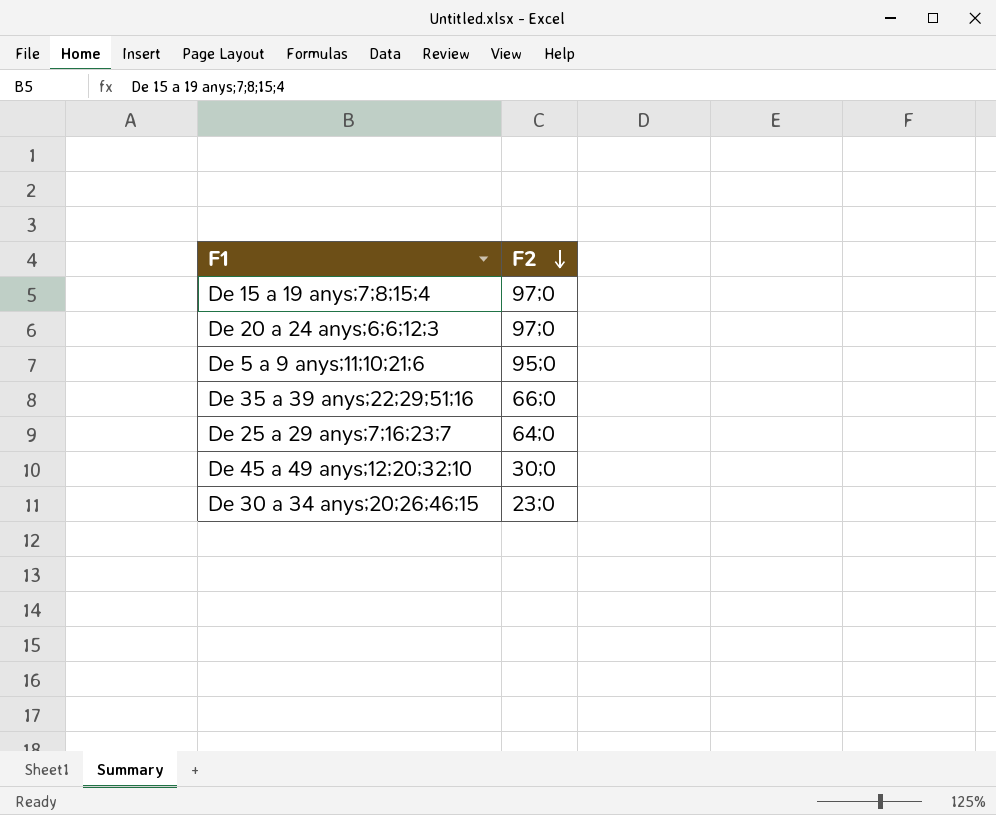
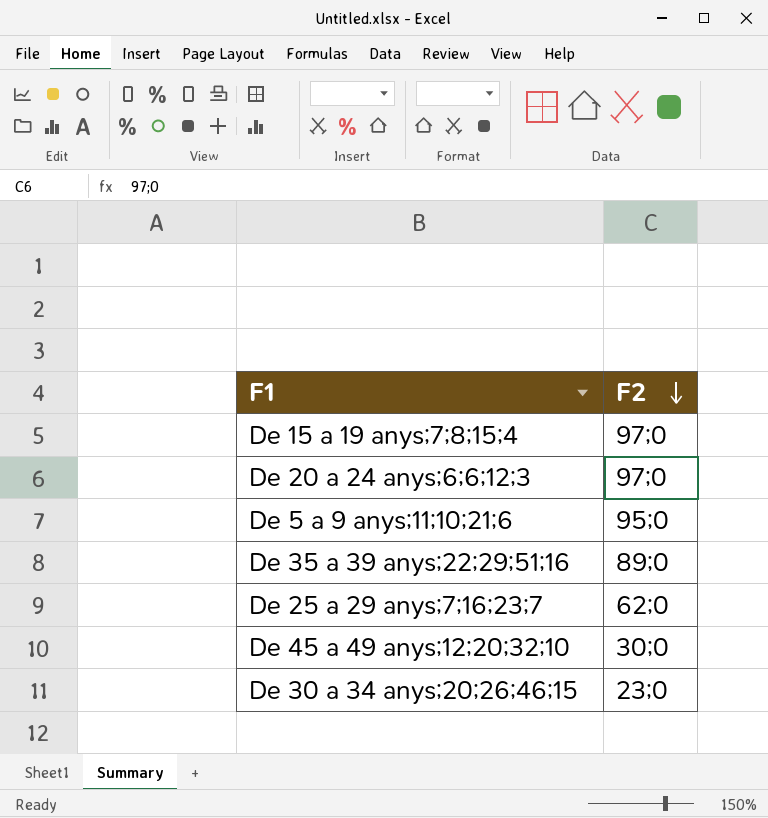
De 35 a 39 anys;22;29;51;16 | F2: 66;0 -> 89;0
De 25 a 29 anys;7;16;23;7 | F2: 64;0 -> 62;0

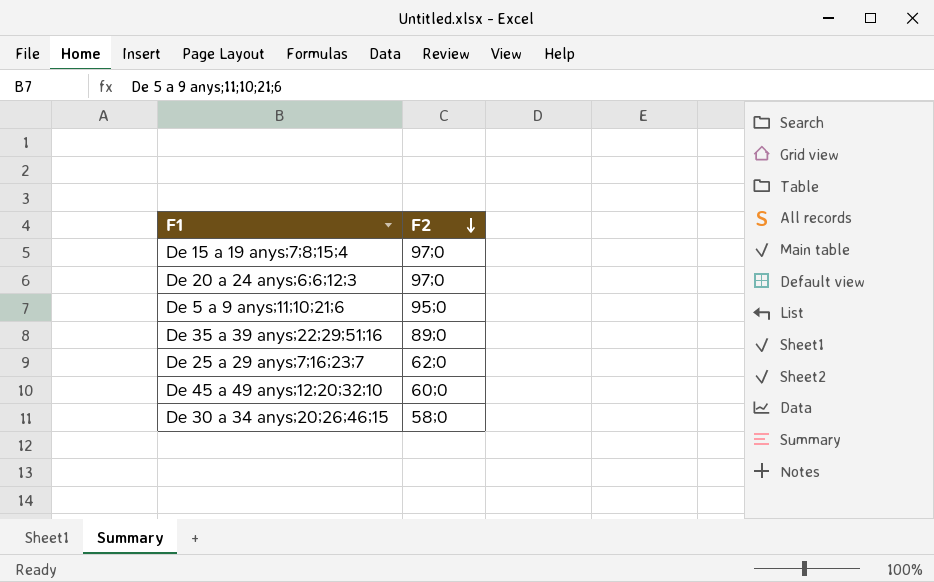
De 45 a 49 anys;12;20;32;10 | F2: 30;0 -> 60;0
De 30 a 34 anys;20;26;46;15 | F2: 23;0 -> 58;0

